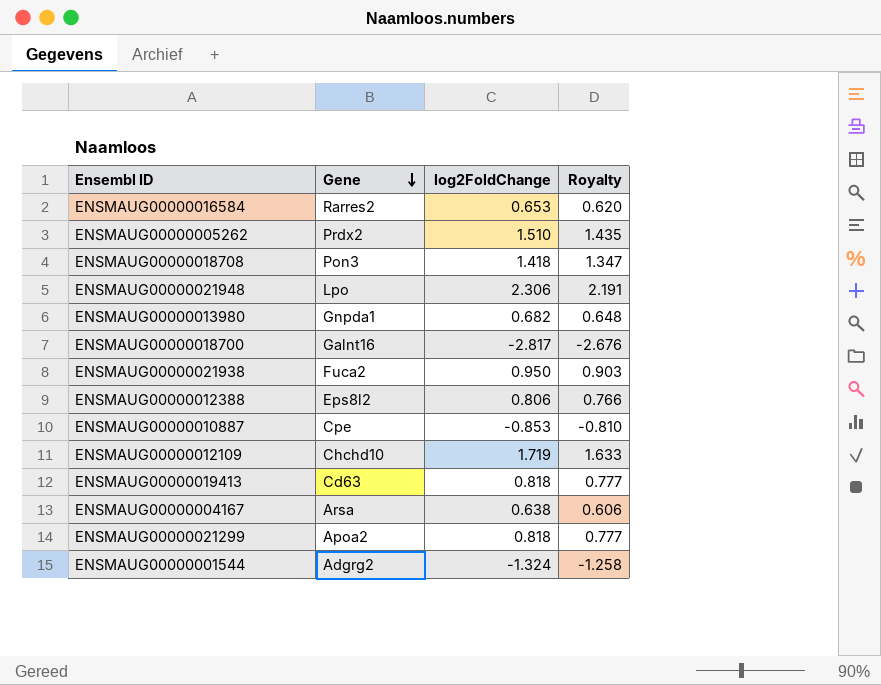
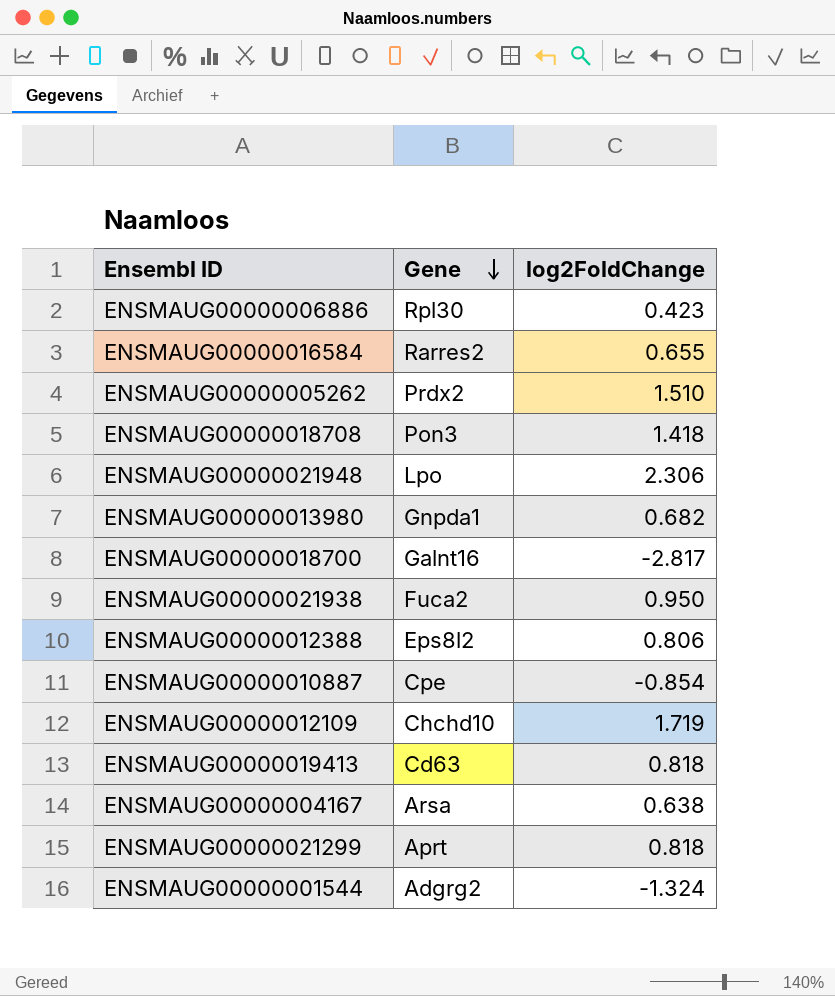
column Royalty | formula: [log2FoldChange] * 0.95 -> none
row ENSMAUG00000006886: none -> Rpl30 | 0.423
ENSMAUG00000016584 | log2FoldChange: 0.653 -> 0.655
ENSMAUG00000010887 | log2FoldChange: -0.853 -> -0.854
ENSMAUG00000021299 | Gene: Apoa2 -> Aprt

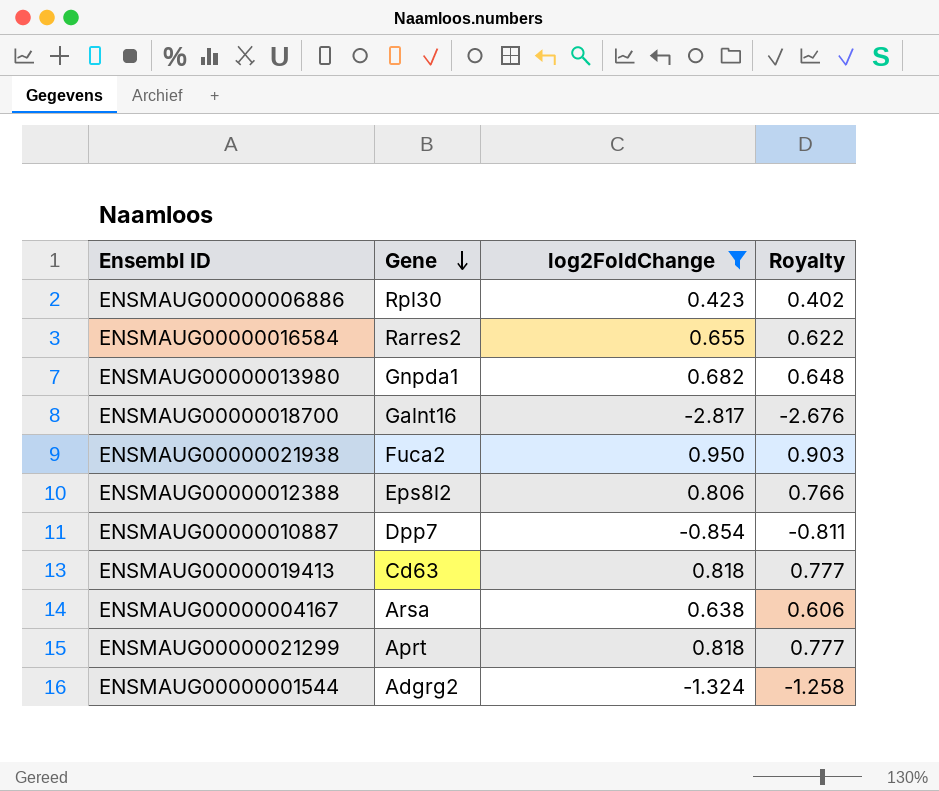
filter: none -> log2FoldChange <= 0.950
column Royalty | formula: none -> [log2FoldChange] * 0.95
ENSMAUG00000010887 | Gene: Cpe -> Dpp7

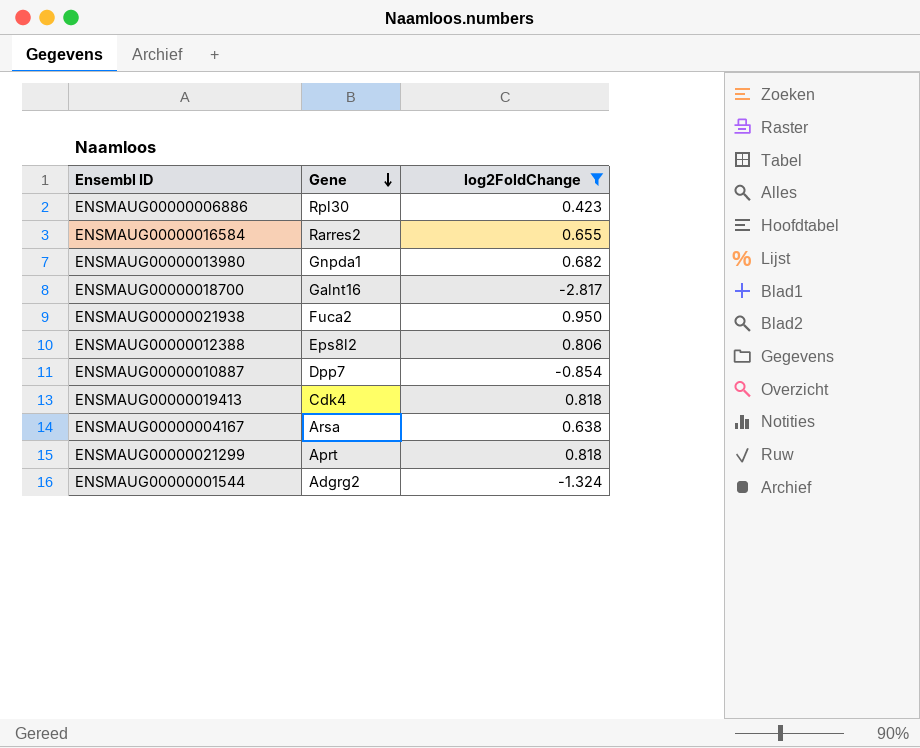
column Royalty | formula: [log2FoldChange] * 0.95 -> none
ENSMAUG00000019413 | Gene: Cd63 -> Cdk4

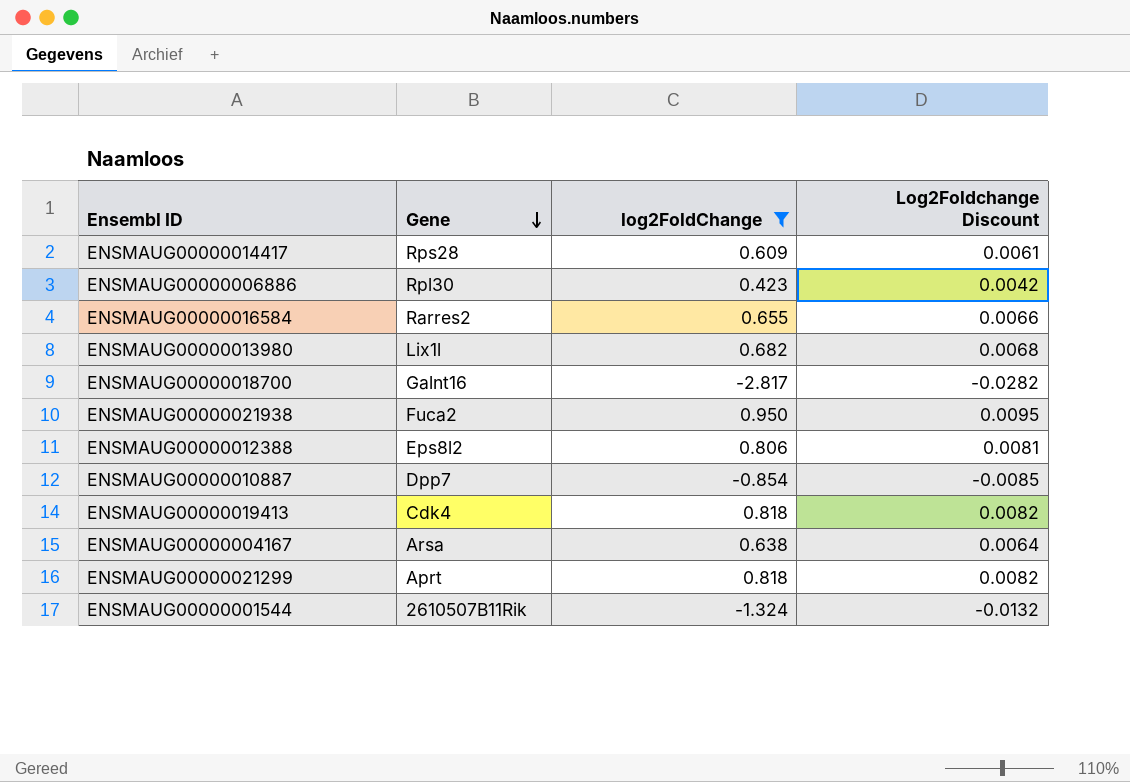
column Log2Foldchange Discount | formula: none -> [log2FoldChange] * 0.01
row ENSMAUG00000014417: none -> Rps28 | 0.609 | 0.0061
ENSMAUG00000013980 | Gene: Gnpda1 -> Lix1l
ENSMAUG00000001544 | Gene: Adgrg2 -> 2610507B11Rik

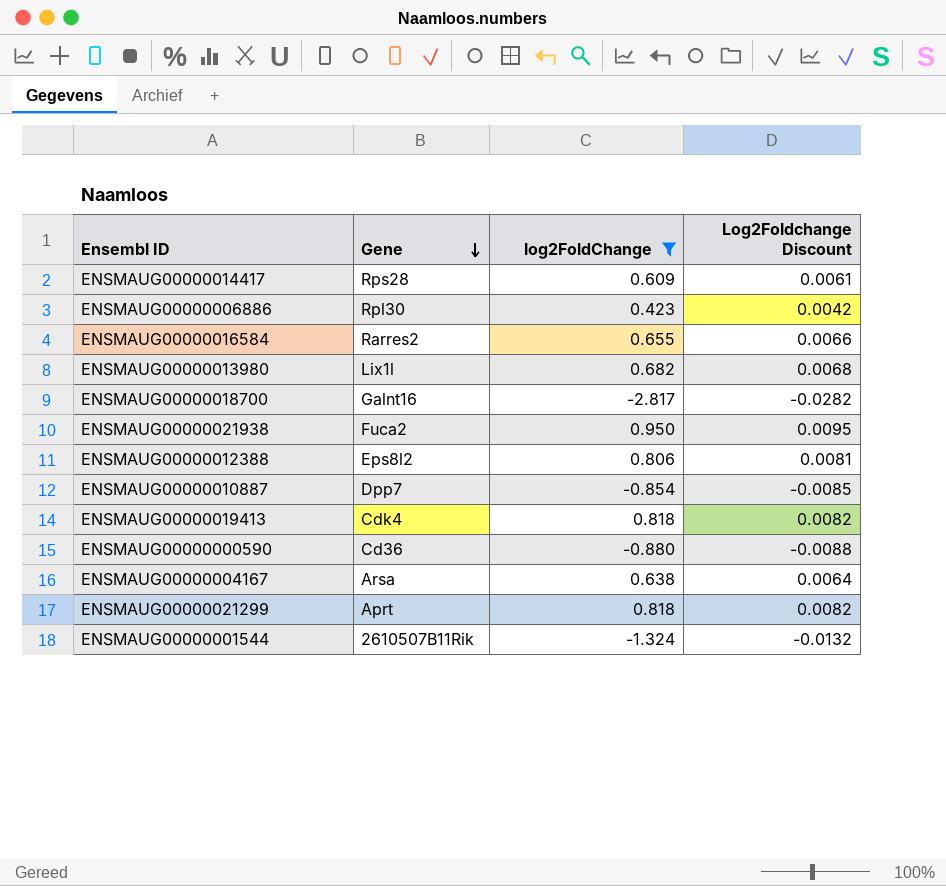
row ENSMAUG00000000590: none -> Cd36 | -0.880 | -0.0088

